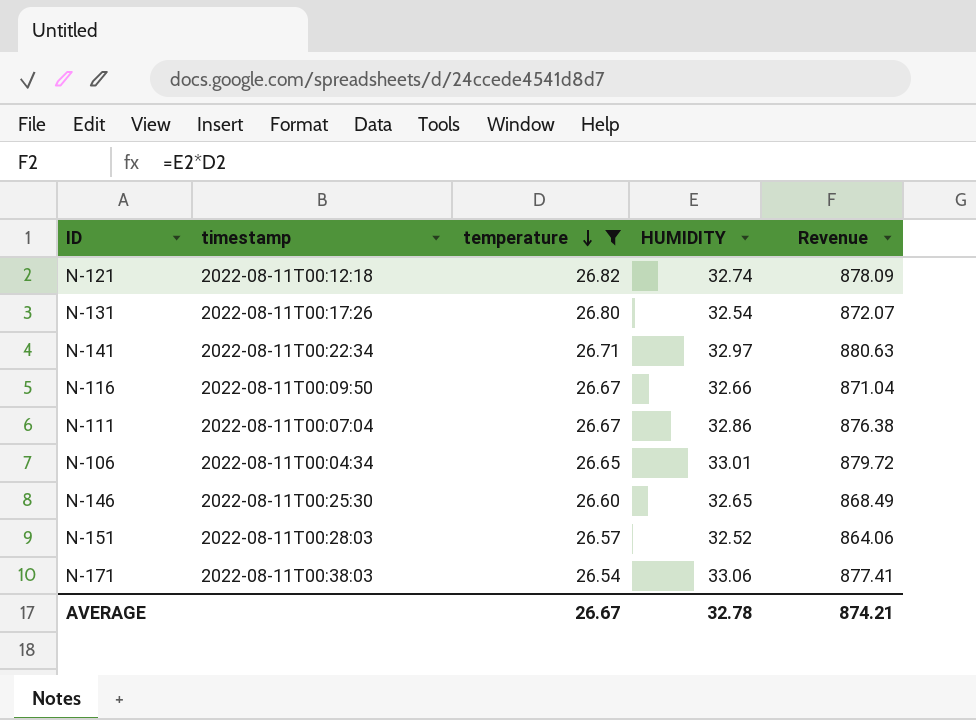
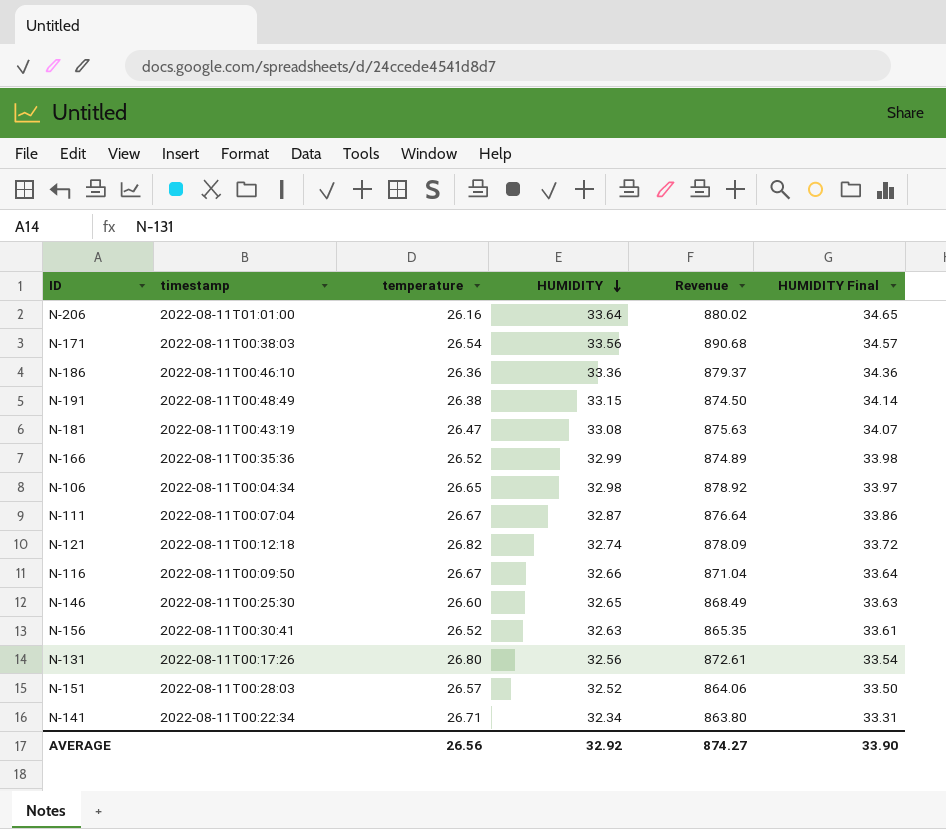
filter: temperature >= 26.54 -> none
row order: temperature descending -> HUMIDITY descending
column HUMIDITY Final | formula: none -> [HUMIDITY] * 1.03
N-171 | HUMIDITY: 33.06 -> 33.56
N-171 | Revenue: 877.41 -> 890.68
N-106 | HUMIDITY: 33.01 -> 32.98
N-106 | Revenue: 879.72 -> 878.92
N-111 | HUMIDITY: 32.86 -> 32.87
N-111 | Revenue: 876.38 -> 876.64
N-131 | HUMIDITY: 32.54 -> 32.56
N-131 | Revenue: 872.07 -> 872.61
N-141 | HUMIDITY: 32.97 -> 32.34
N-141 | Revenue: 880.63 -> 863.80
AVERAGE | temperature: 26.67 -> 26.56
AVERAGE | HUMIDITY: 32.78 -> 32.92
AVERAGE | Revenue: 874.21 -> 874.27

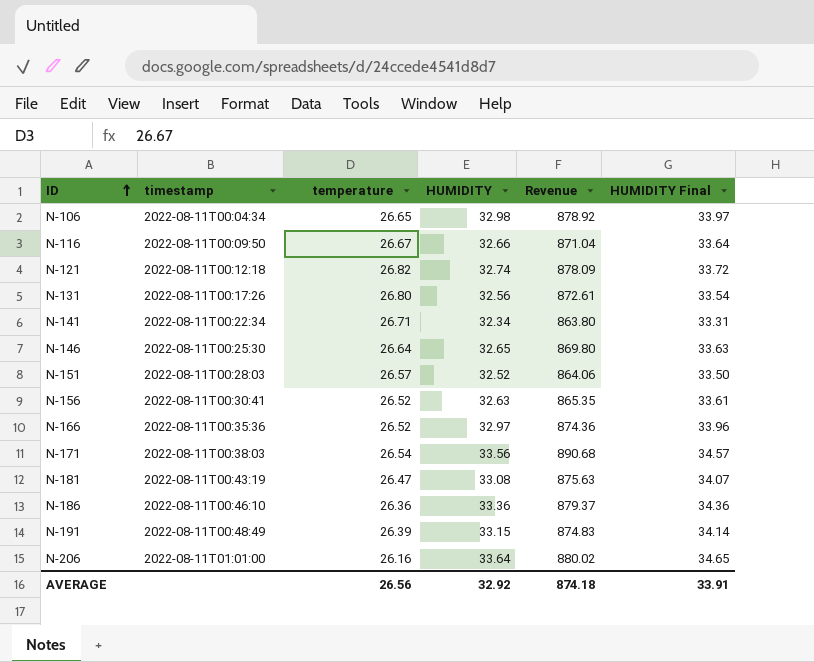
row order: HUMIDITY descending -> ID ascending
row N-111: 2022-08-11T00:07:04 | 26.67 | 32.87 | 876.64 | 33.86 -> none
N-146 | temperature: 26.60 -> 26.64
N-146 | Revenue: 868.49 -> 869.80
N-166 | HUMIDITY: 32.99 -> 32.97
N-166 | Revenue: 874.89 -> 874.36
N-166 | HUMIDITY Final: 33.98 -> 33.96
N-191 | temperature: 26.38 -> 26.39
N-191 | Revenue: 874.50 -> 874.83
AVERAGE | Revenue: 874.27 -> 874.18
AVERAGE | HUMIDITY Final: 33.90 -> 33.91

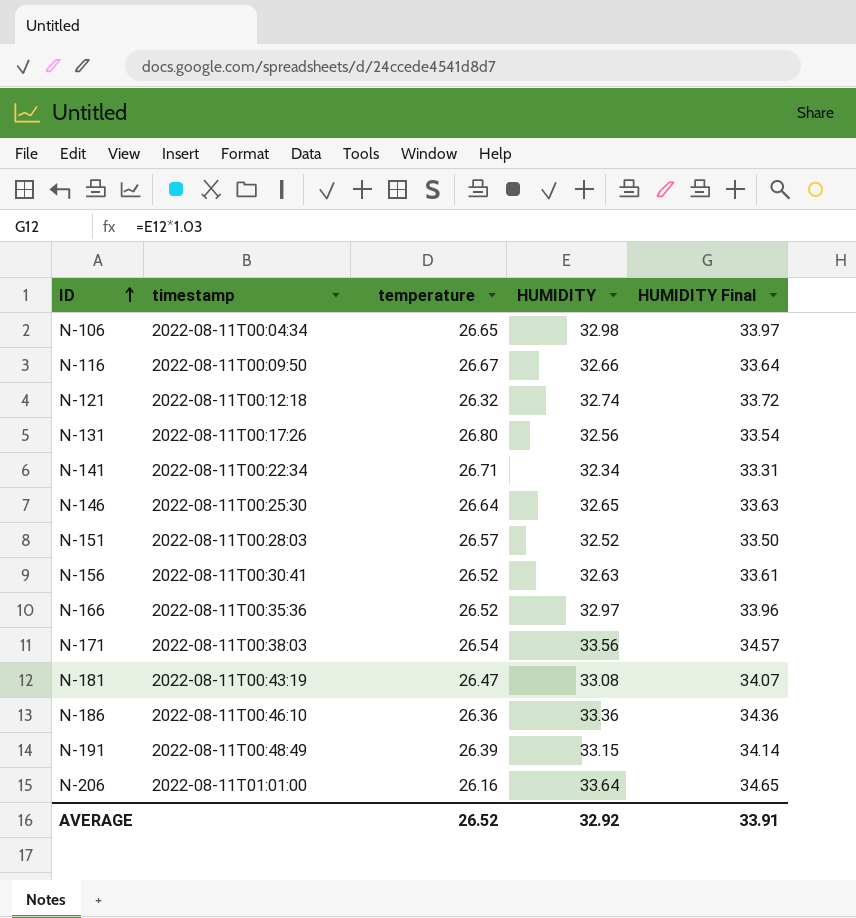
column Revenue | formula: [temperature] * [HUMIDITY] -> none
N-121 | temperature: 26.82 -> 26.32
AVERAGE | temperature: 26.56 -> 26.52

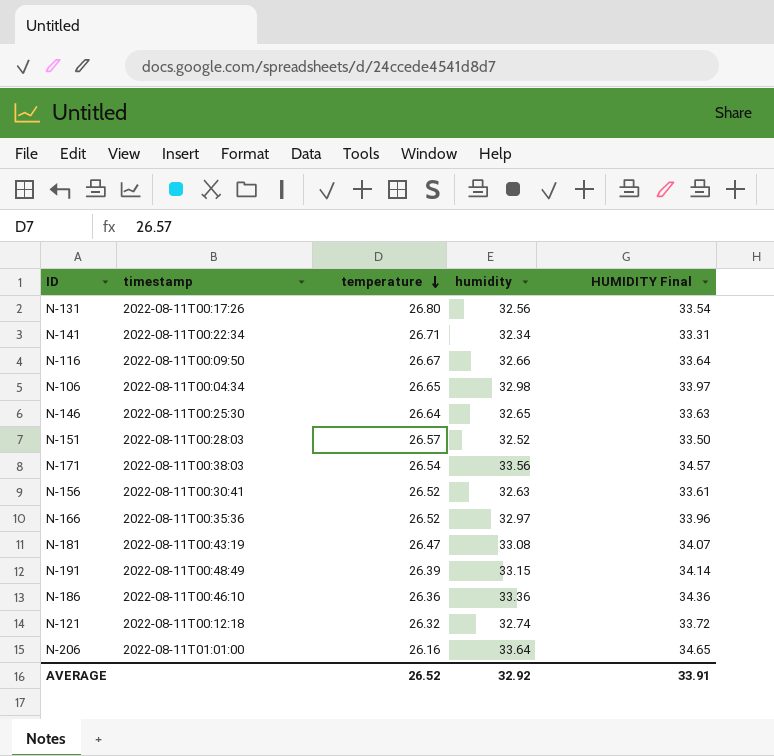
row order: ID ascending -> temperature descending
column name: HUMIDITY -> humidity

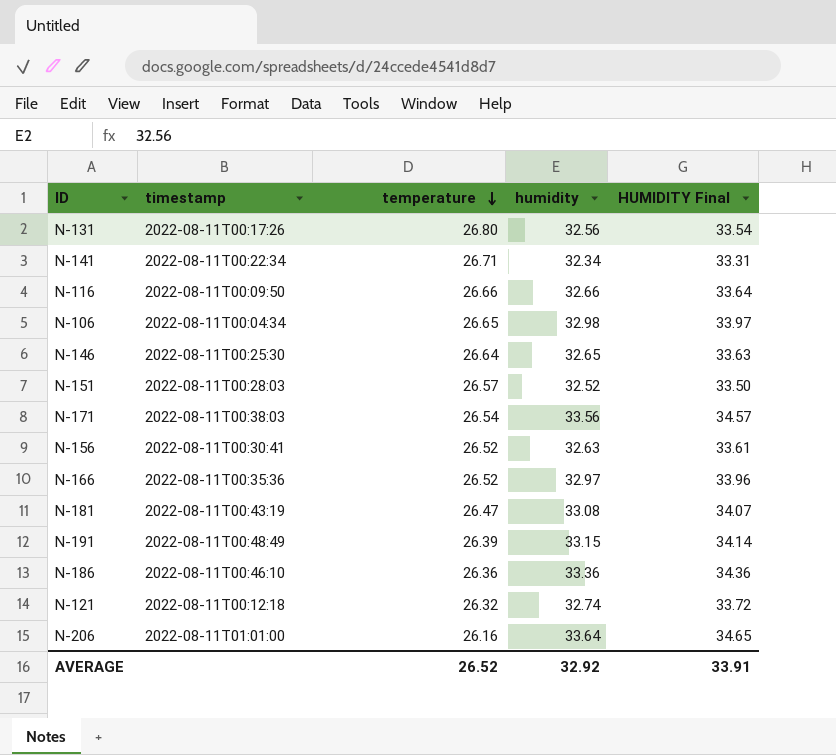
N-116 | temperature: 26.67 -> 26.66

